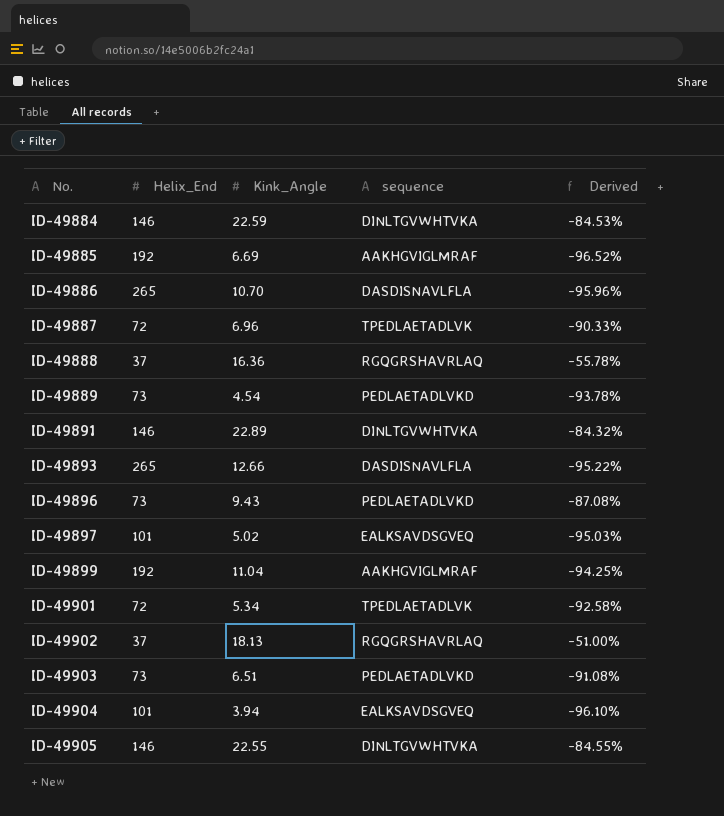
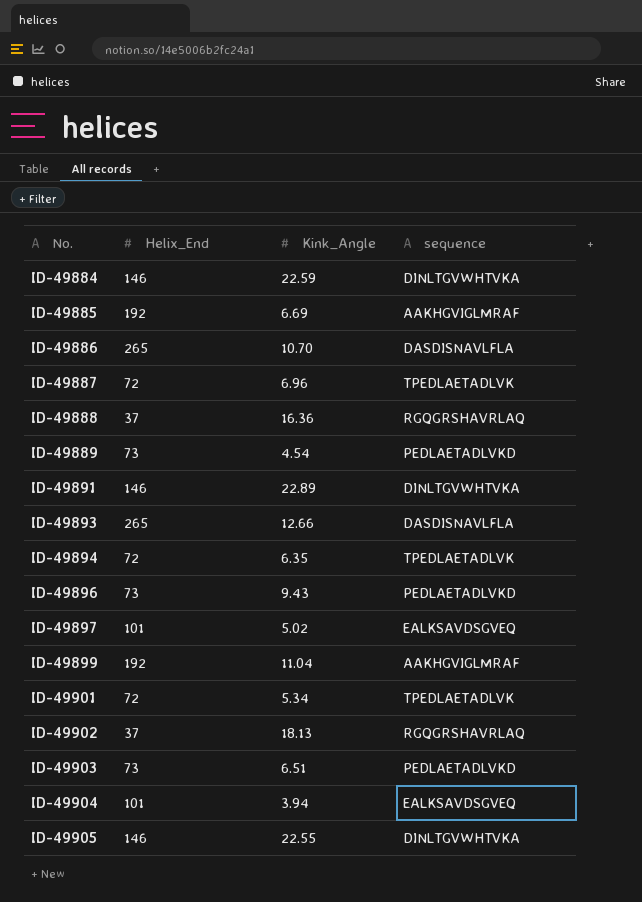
column Derived | formula: ([Kink_Angle] - [Helix_End]) / [Helix_End] -> none
row ID-49894: none -> 72 | 6.35 | TPEDLAETADLVK

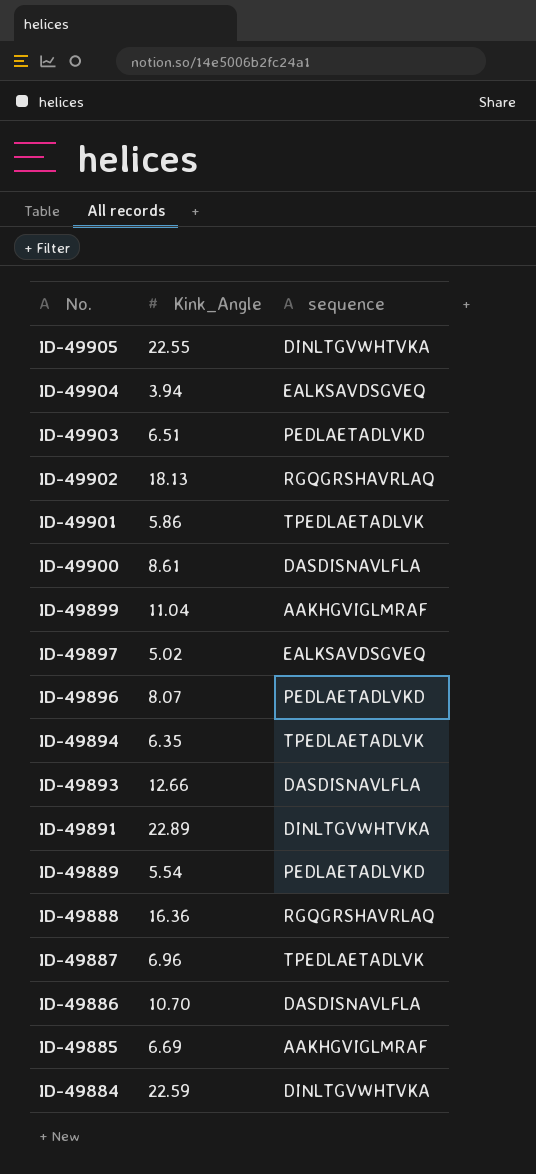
row order: No. ascending -> No. descending
column Helix_End | position: 2 -> none
ID-49901 | Kink_Angle: 5.34 -> 5.86
row ID-49900: none -> 8.61 | DASDISNAVLFLA
ID-49896 | Kink_Angle: 9.43 -> 8.07
ID-49889 | Kink_Angle: 4.54 -> 5.54

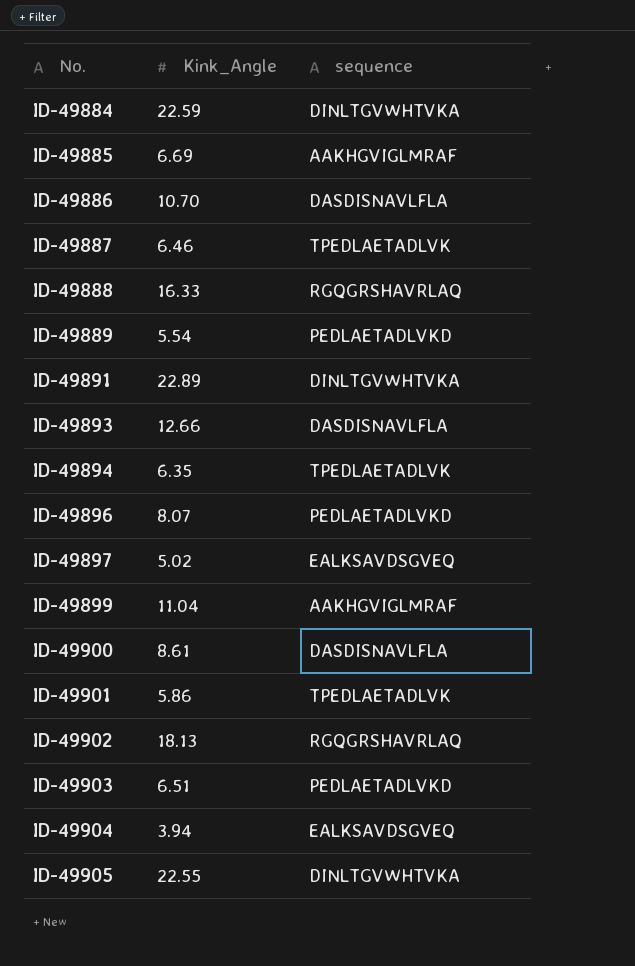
row order: No. descending -> No. ascending
ID-49887 | Kink_Angle: 6.96 -> 6.46
ID-49888 | Kink_Angle: 16.36 -> 16.33

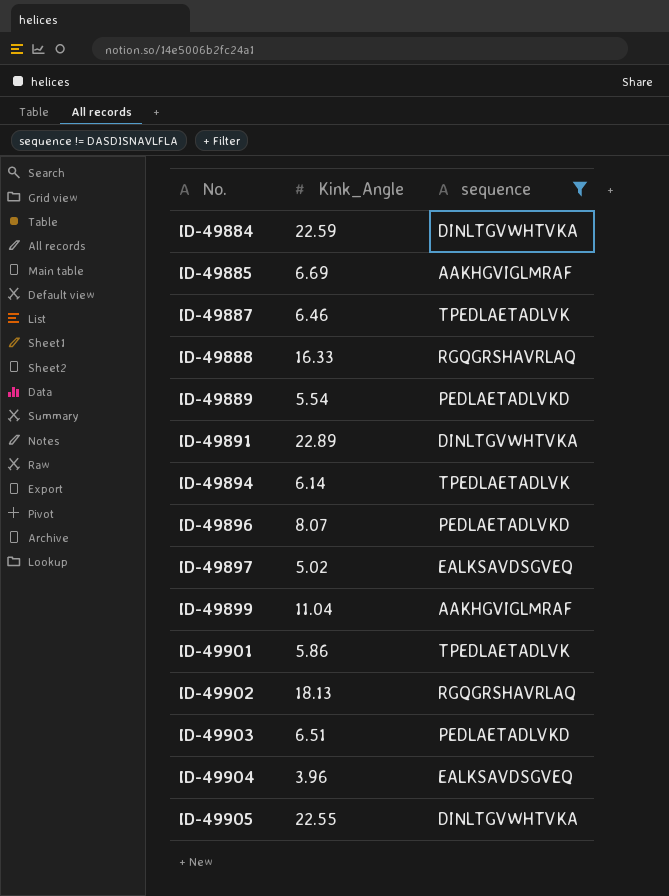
filter: none -> sequence != DASDISNAVLFLA
ID-49894 | Kink_Angle: 6.35 -> 6.14
ID-49904 | Kink_Angle: 3.94 -> 3.96

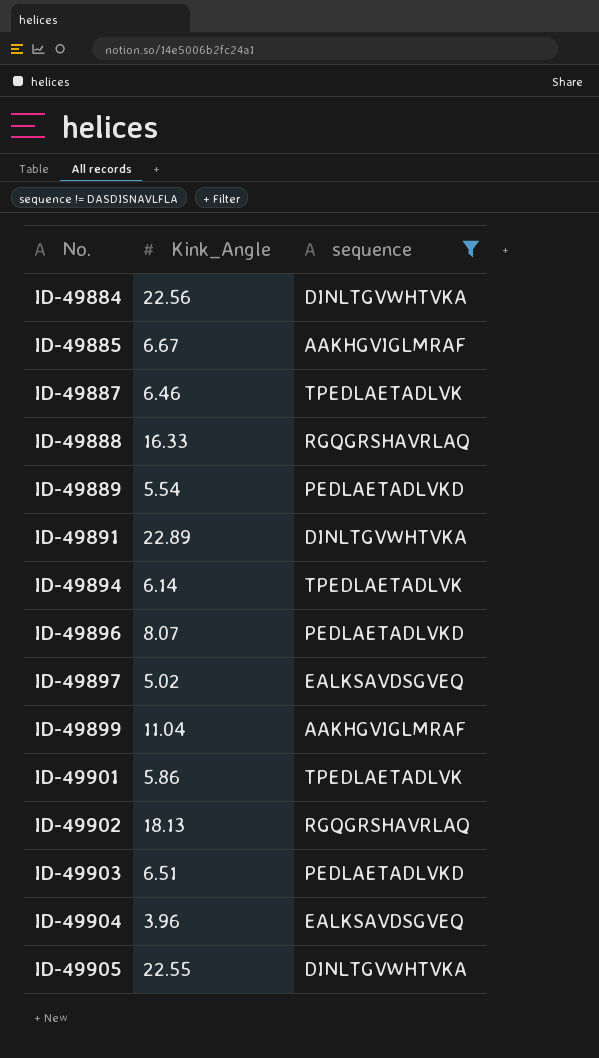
ID-49884 | Kink_Angle: 22.59 -> 22.56
ID-49885 | Kink_Angle: 6.69 -> 6.67

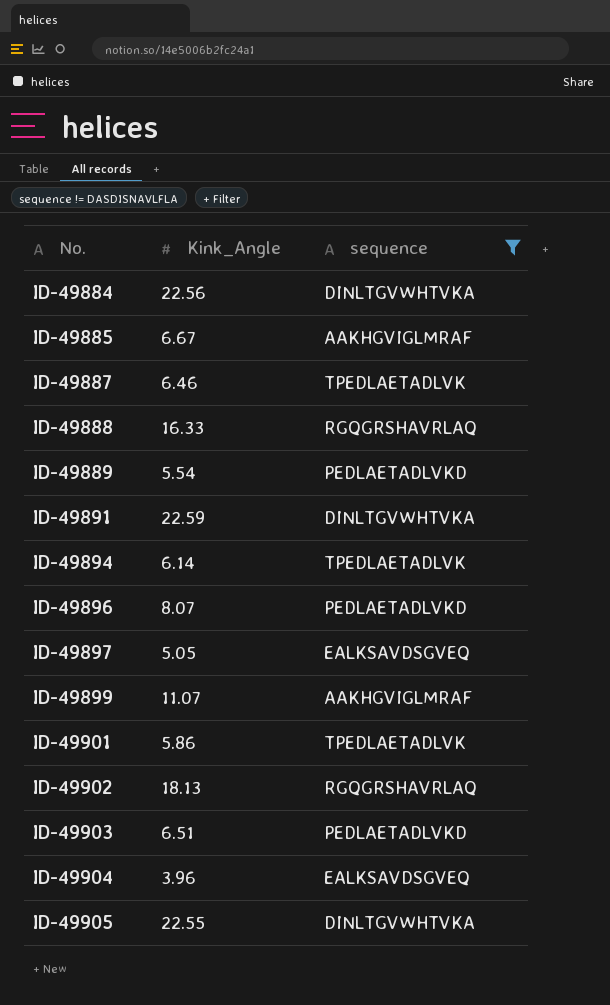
ID-49891 | Kink_Angle: 22.89 -> 22.59
ID-49897 | Kink_Angle: 5.02 -> 5.05
ID-49899 | Kink_Angle: 11.04 -> 11.07

